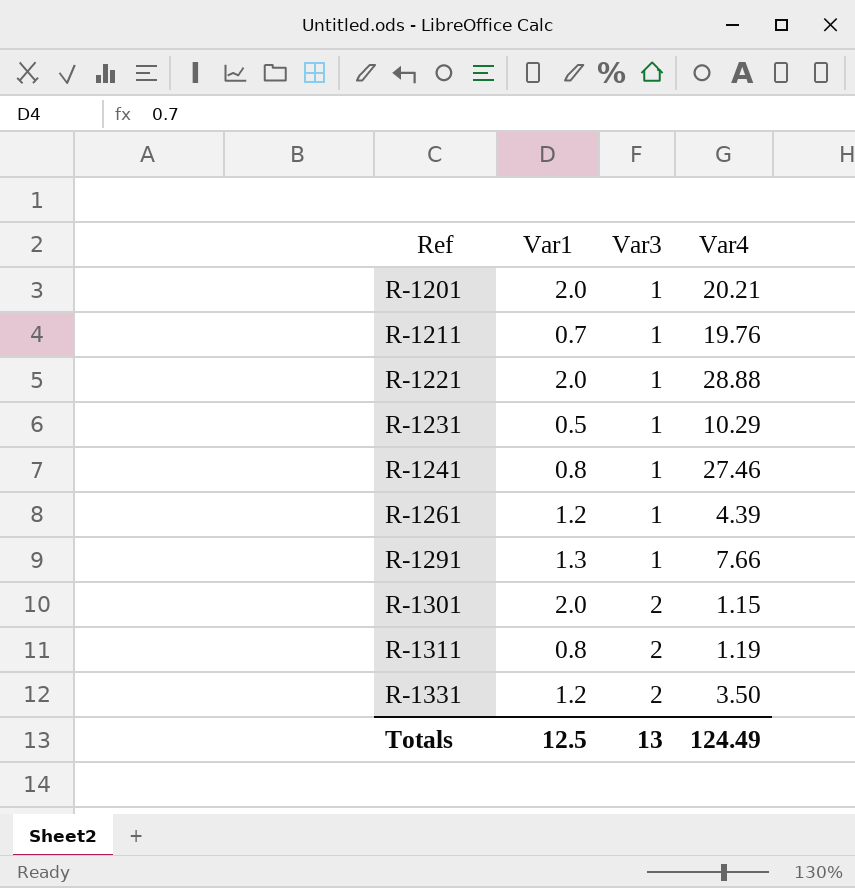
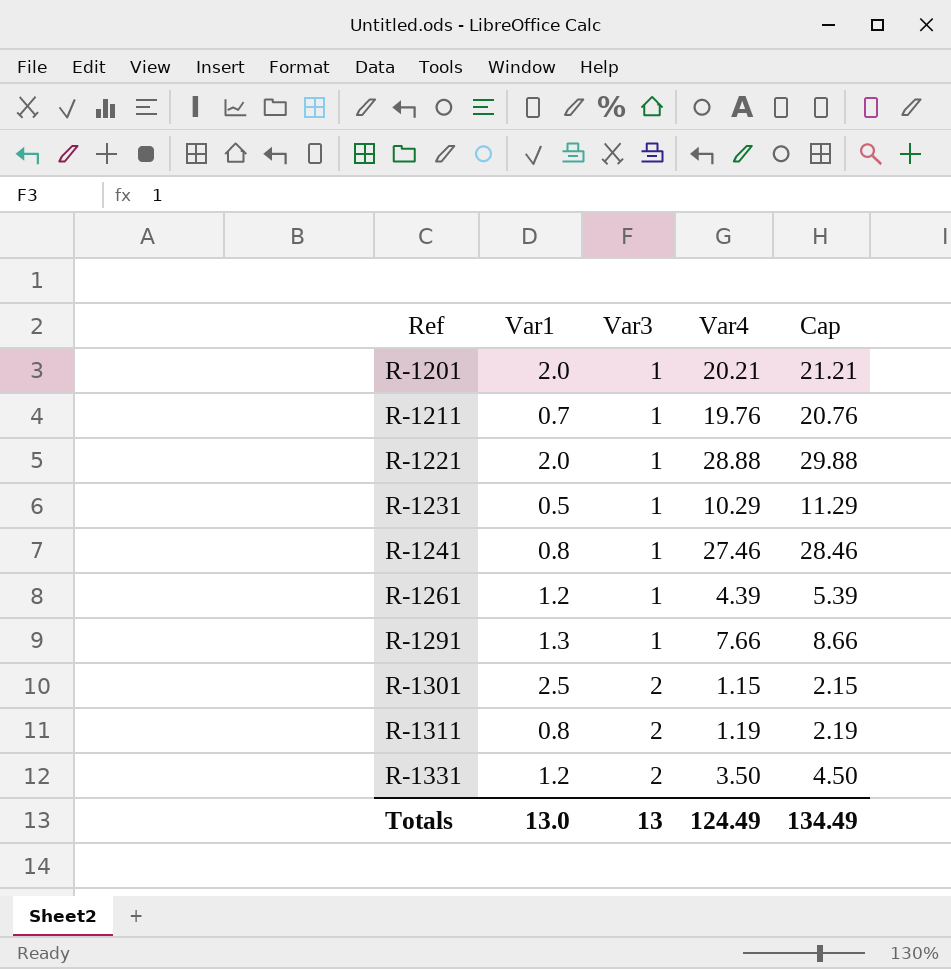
column Cap | formula: none -> [Var4] + 1
R-1301 | Var1: 2.0 -> 2.5
Totals | Var1: 12.5 -> 13.0

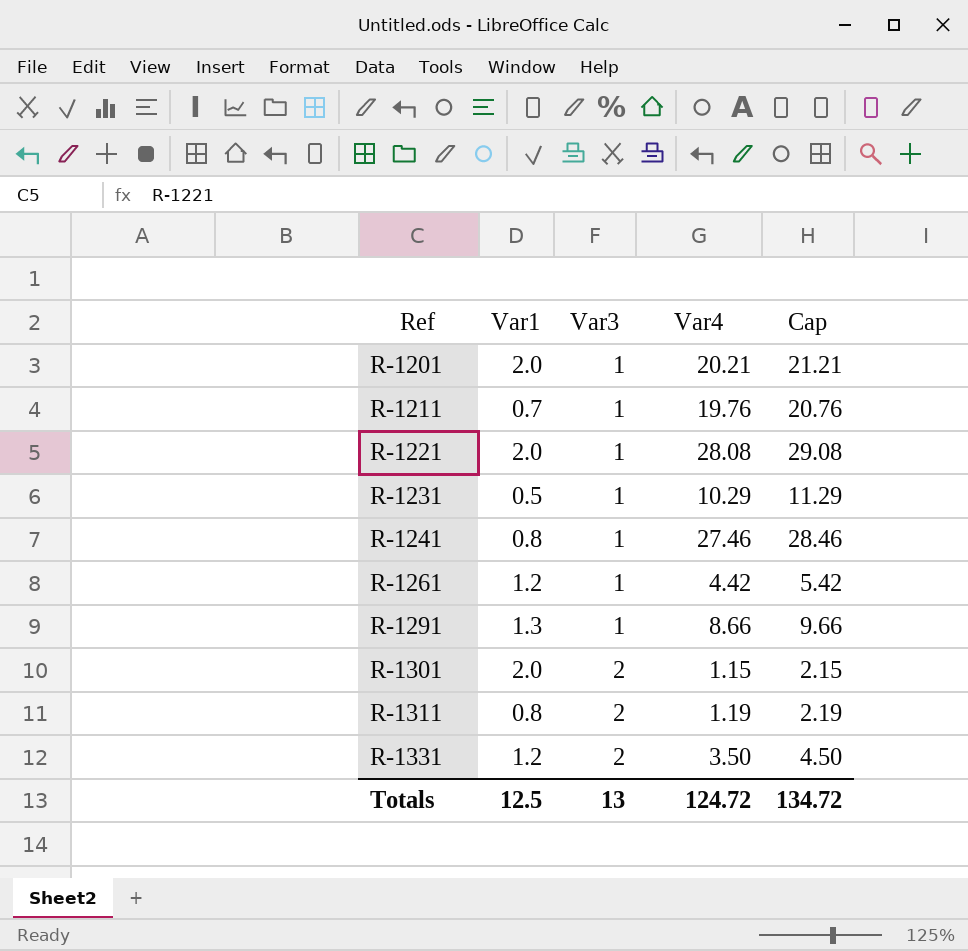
R-1221 | Var4: 28.88 -> 28.08
R-1221 | Cap: 29.88 -> 29.08
R-1261 | Var4: 4.39 -> 4.42
R-1261 | Cap: 5.39 -> 5.42
R-1291 | Var4: 7.66 -> 8.66
R-1291 | Cap: 8.66 -> 9.66
R-1301 | Var1: 2.5 -> 2.0
Totals | Var1: 13.0 -> 12.5
Totals | Var4: 124.49 -> 124.72
Totals | Cap: 134.49 -> 134.72

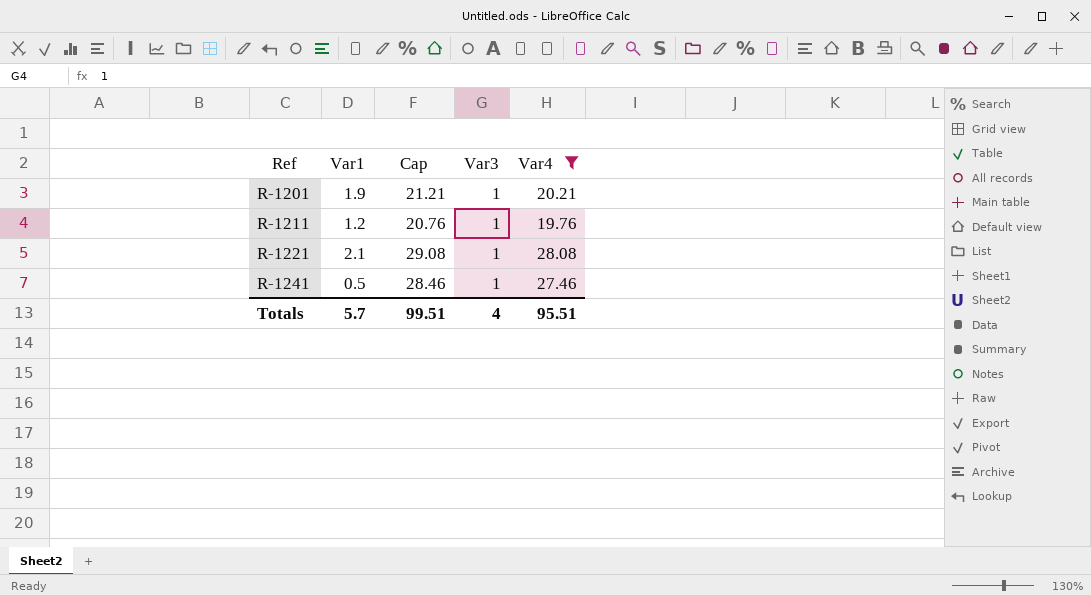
filter: none -> Var4 >= 19.76
column Cap | position: 5 -> 3
R-1201 | Var1: 2.0 -> 1.9
R-1211 | Var1: 0.7 -> 1.2
R-1221 | Var1: 2.0 -> 2.1
R-1241 | Var1: 0.8 -> 0.5
Totals | Var1: 12.5 -> 5.7
Totals | Cap: 134.72 -> 99.51
Totals | Var3: 13 -> 4
Totals | Var4: 124.72 -> 95.51

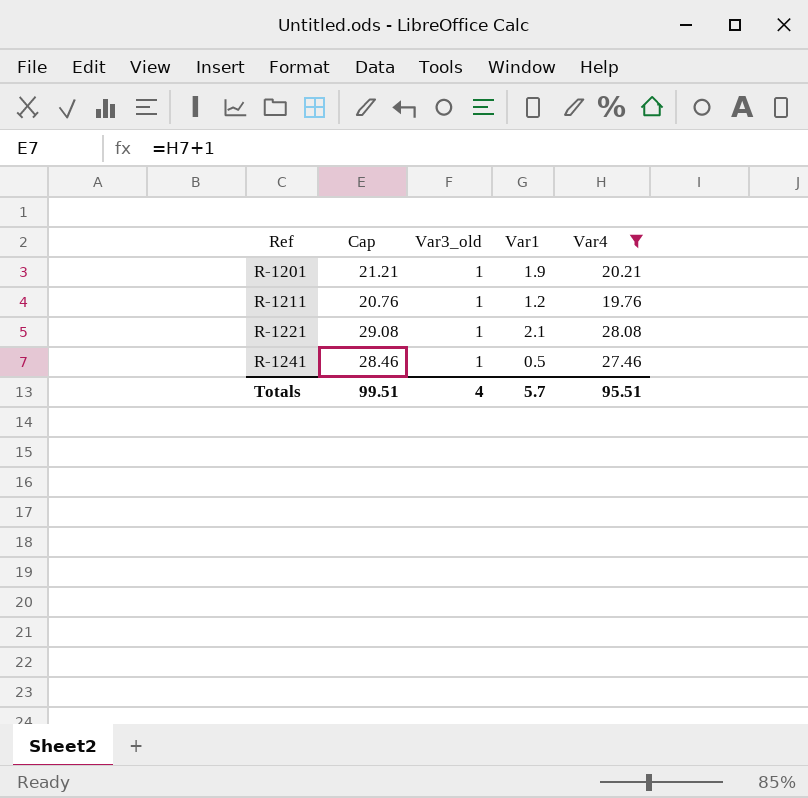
column name: Var3 -> Var3_old
column Var1 | position: 2 -> 4

